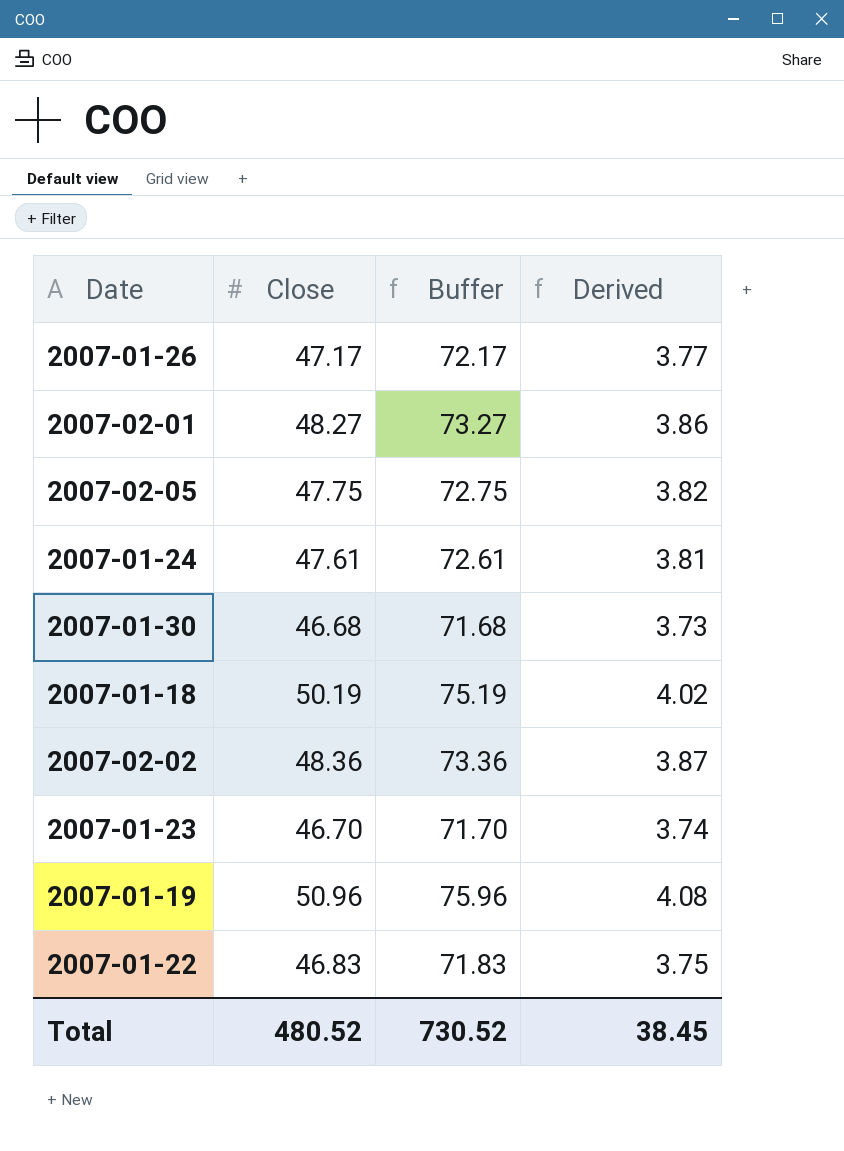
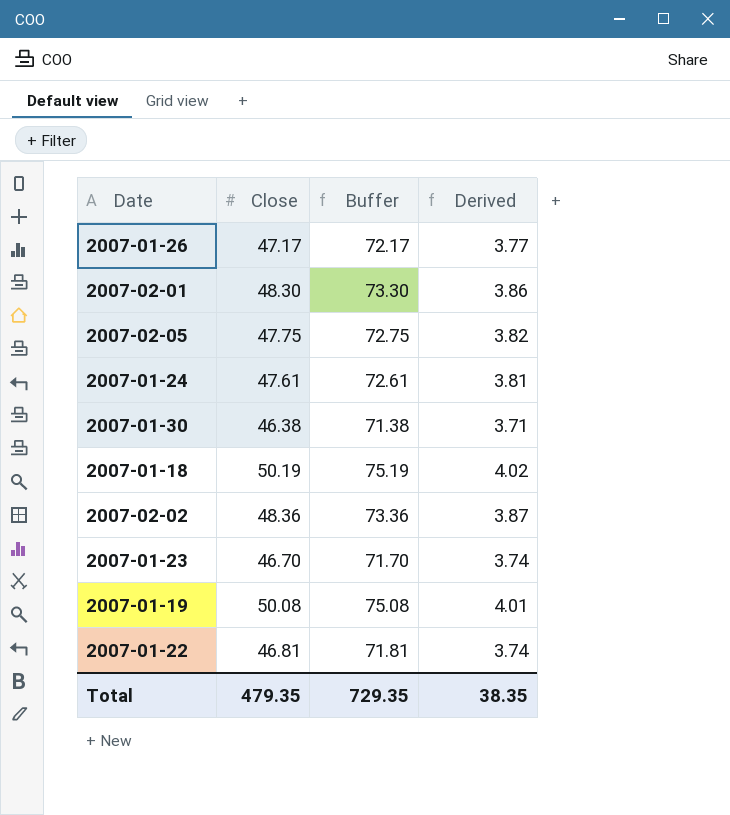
2007-02-01 | Close: 48.27 -> 48.30
2007-02-01 | Buffer: 73.27 -> 73.30
2007-01-30 | Close: 46.68 -> 46.38
2007-01-30 | Buffer: 71.68 -> 71.38
2007-01-30 | Derived: 3.73 -> 3.71
2007-01-19 | Close: 50.96 -> 50.08
2007-01-19 | Buffer: 75.96 -> 75.08
2007-01-19 | Derived: 4.08 -> 4.01
2007-01-22 | Close: 46.83 -> 46.81
2007-01-22 | Buffer: 71.83 -> 71.81
2007-01-22 | Derived: 3.75 -> 3.74
Total | Close: 480.52 -> 479.35
Total | Buffer: 730.52 -> 729.35
Total | Derived: 38.45 -> 38.35

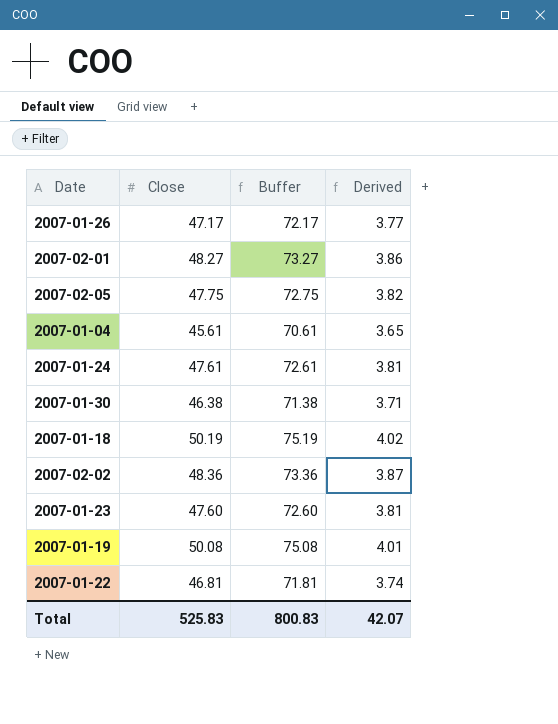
2007-02-01 | Close: 48.30 -> 48.27
2007-02-01 | Buffer: 73.30 -> 73.27
row 2007-01-04: none -> 45.61 | 70.61 | 3.65
2007-01-23 | Close: 46.70 -> 47.60
2007-01-23 | Buffer: 71.70 -> 72.60
2007-01-23 | Derived: 3.74 -> 3.81
Total | Close: 479.35 -> 525.83
Total | Buffer: 729.35 -> 800.83
Total | Derived: 38.35 -> 42.07

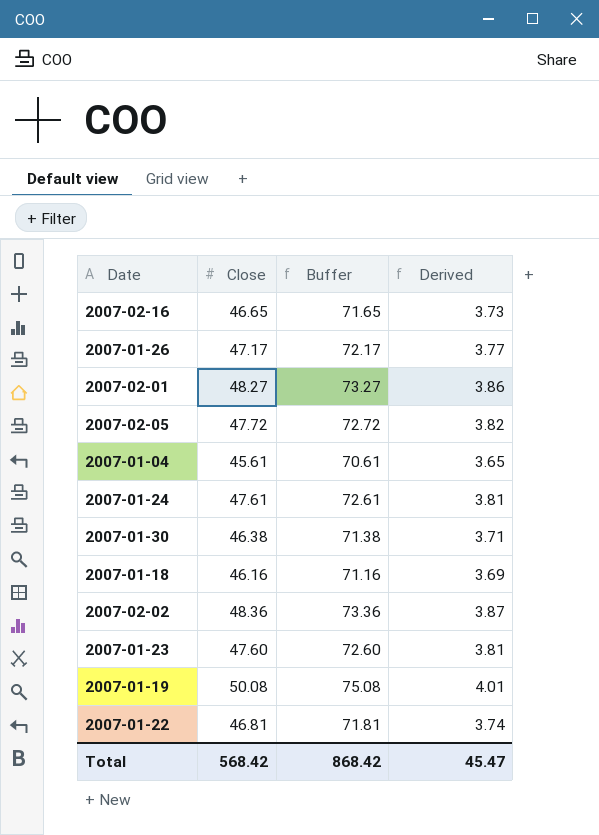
row 2007-02-16: none -> 46.65 | 71.65 | 3.73
2007-02-05 | Close: 47.75 -> 47.72
2007-02-05 | Buffer: 72.75 -> 72.72
2007-01-18 | Close: 50.19 -> 46.16
2007-01-18 | Buffer: 75.19 -> 71.16
2007-01-18 | Derived: 4.02 -> 3.69
Total | Close: 525.83 -> 568.42
Total | Buffer: 800.83 -> 868.42
Total | Derived: 42.07 -> 45.47

